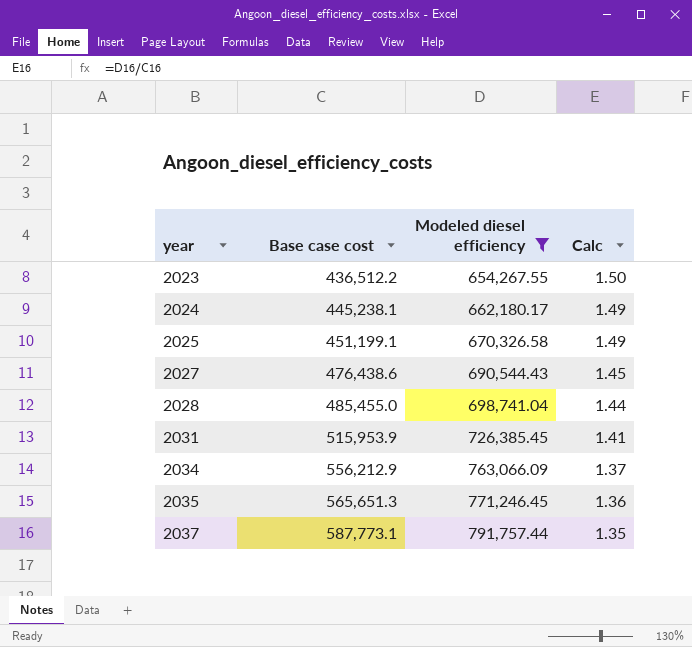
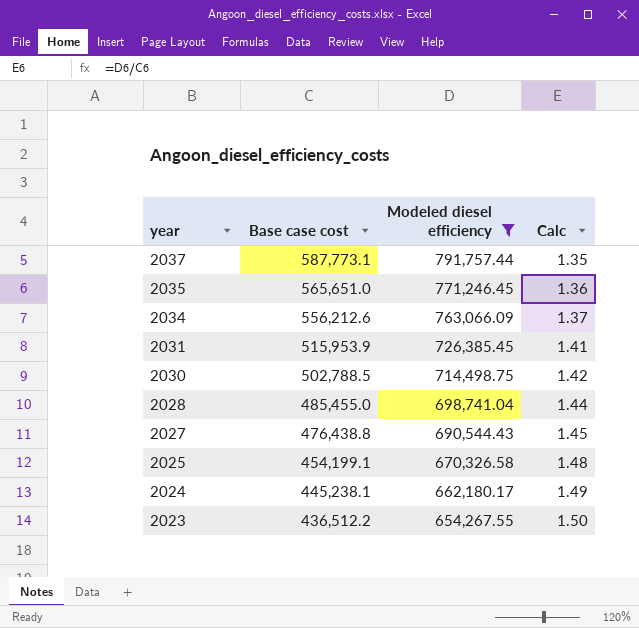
row order: year ascending -> year descending
2035 | Base case cost: 565,651.3 -> 565,651.0
2034 | Base case cost: 556,212.9 -> 556,212.6
row 2030: none -> 502,788.5 | 714,498.75 | 1.42
2027 | Base case cost: 476,438.6 -> 476,438.8
2025 | Base case cost: 451,199.1 -> 454,199.1
2025 | Calc: 1.49 -> 1.48

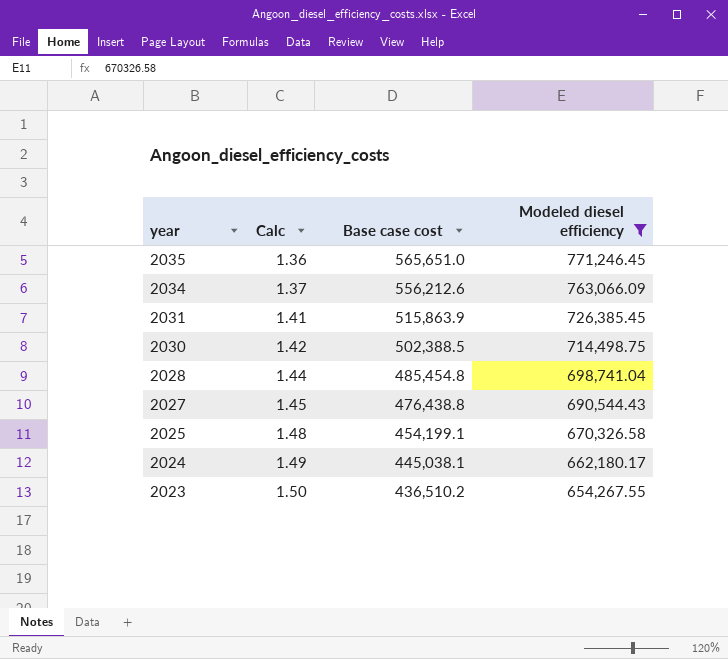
column Calc | position: 4 -> 2
row 2037: 587,773.1 | 791,757.44 | 1.35 -> none
2031 | Base case cost: 515,953.9 -> 515,863.9
2030 | Base case cost: 502,788.5 -> 502,388.5
2028 | Base case cost: 485,455.0 -> 485,454.8
2024 | Base case cost: 445,238.1 -> 445,038.1
2023 | Base case cost: 436,512.2 -> 436,510.2

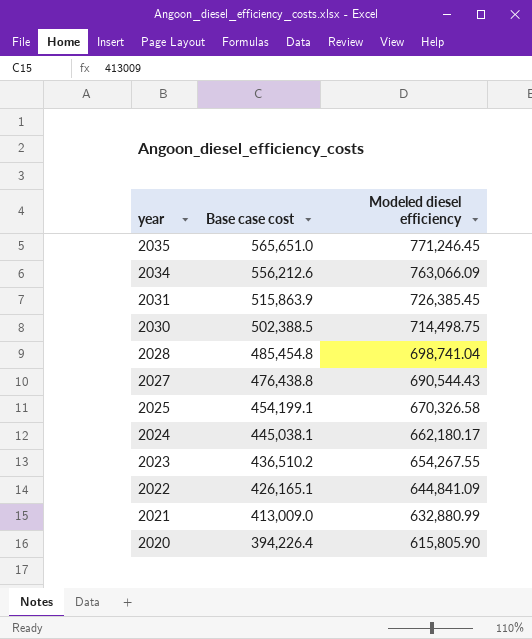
filter: Modeled diesel efficiency >= 654,267.55 -> none
column Calc | formula: [Modeled diesel efficiency] / [Base case cost] -> none

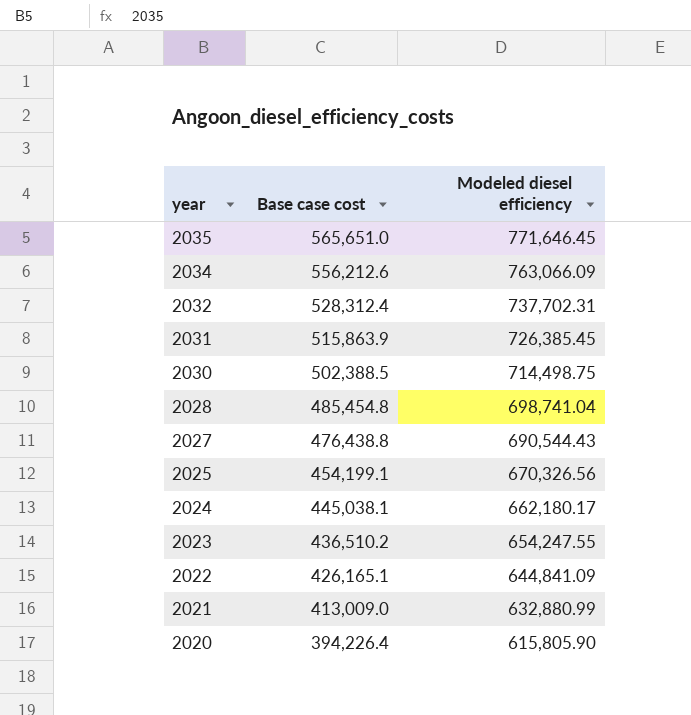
2035 | Modeled diesel efficiency: 771,246.45 -> 771,646.45
row 2032: none -> 528,312.4 | 737,702.31
2025 | Modeled diesel efficiency: 670,326.58 -> 670,326.56
2023 | Modeled diesel efficiency: 654,267.55 -> 654,247.55

